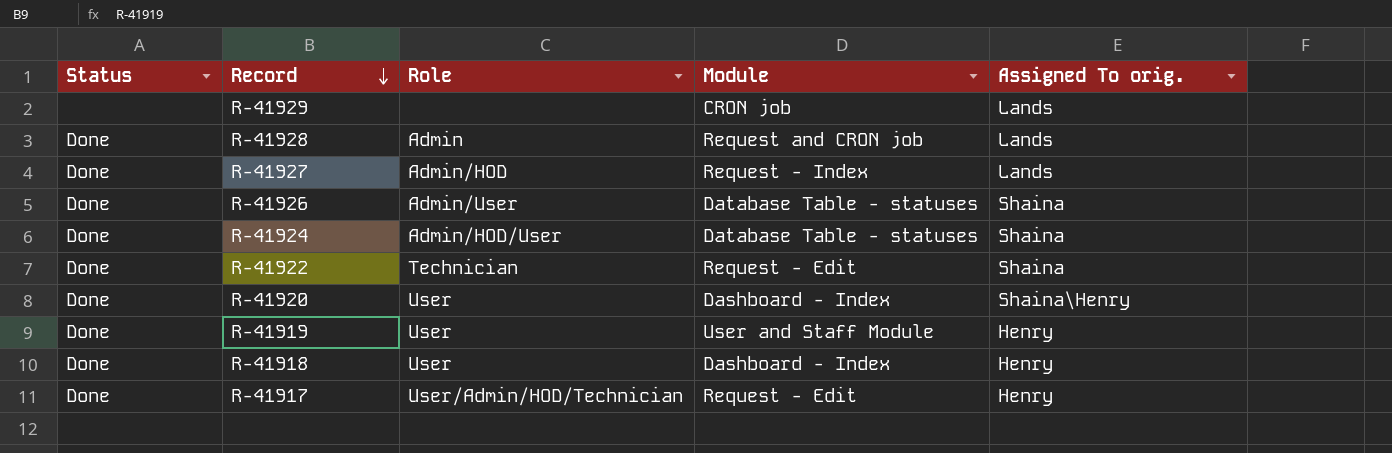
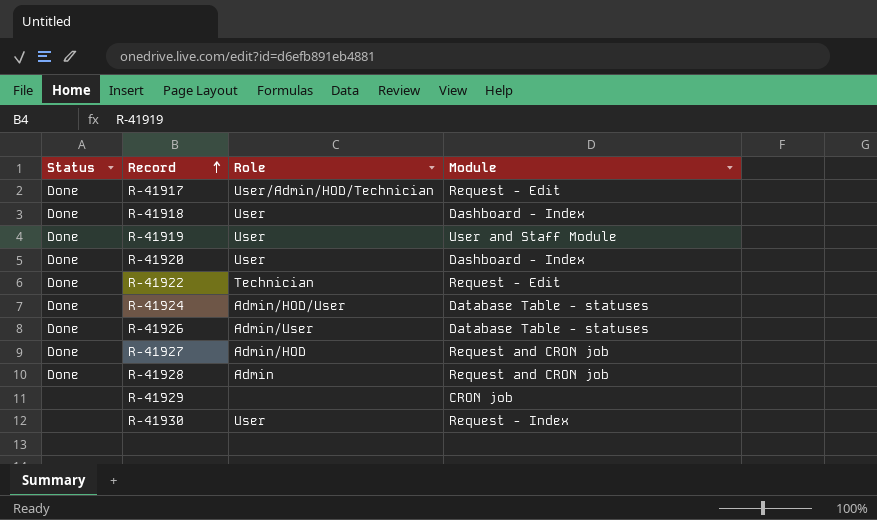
row order: Record descending -> Record ascending
column Assigned To orig. | position: 5 -> none
R-41927 | Module: Request - Index -> Request and CRON job
row R-41930: none -> none | User | Request - Index

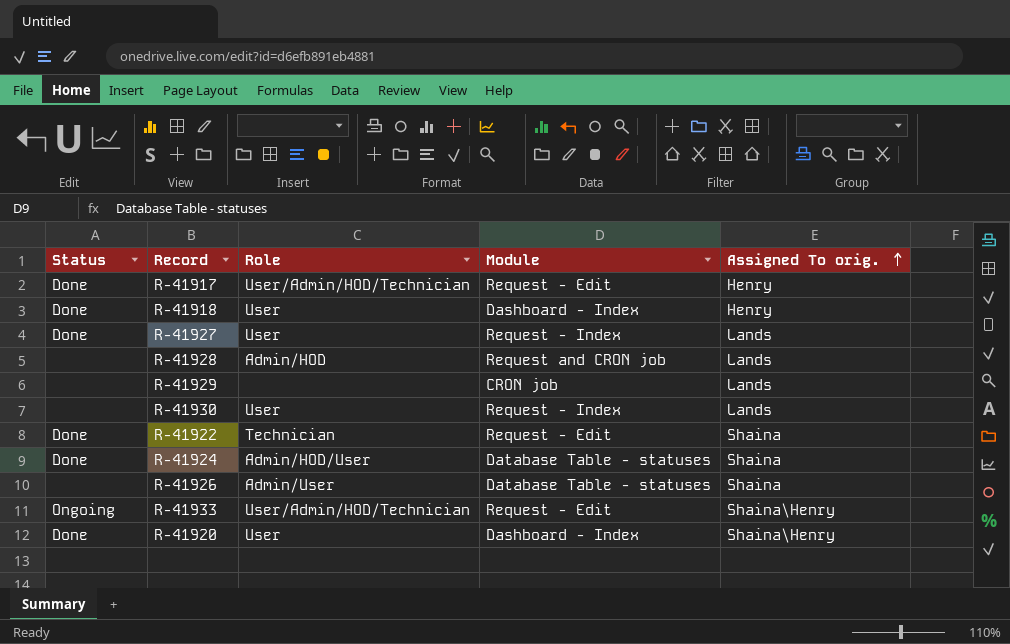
row order: Record ascending -> Assigned To orig. ascending
column Assigned To orig. | position: none -> 5
row R-41919: Done | User | User and Staff Module -> none
R-41927 | Role: Admin/HOD -> User
R-41927 | Module: Request and CRON job -> Request - Index
R-41928 | Status: Done -> none
R-41928 | Role: Admin -> Admin/HOD
R-41926 | Status: Done -> none
row R-41933: none -> Ongoing | User/Admin/HOD/Technician | Request - Edit | Shaina\Henry

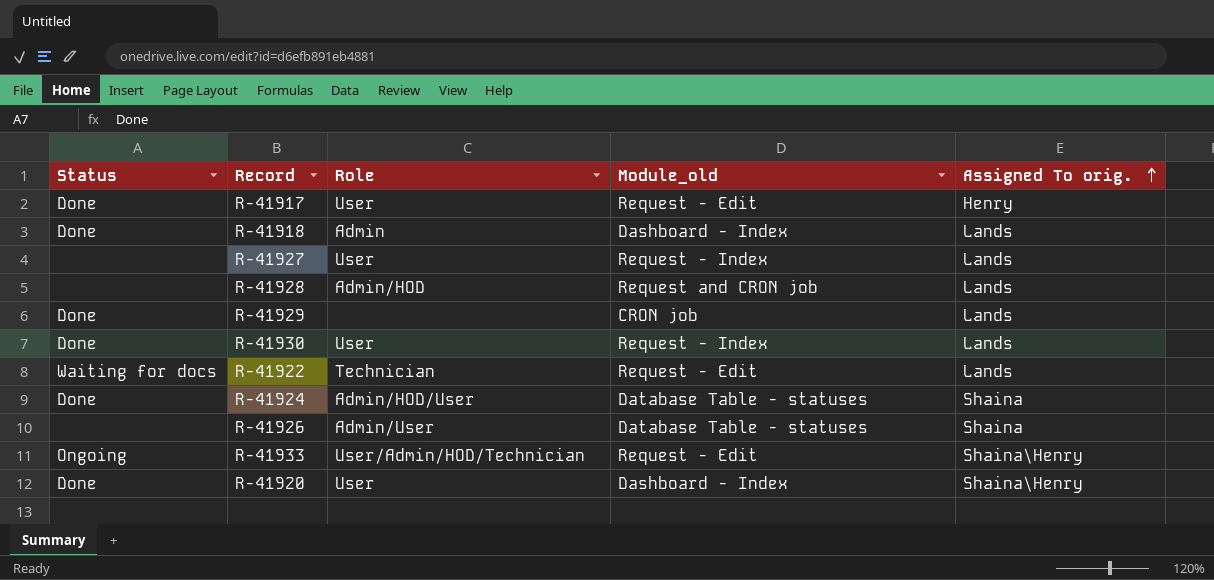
column name: Module -> Module_old
R-41917 | Role: User/Admin/HOD/Technician -> User
R-41918 | Role: User -> Admin
R-41918 | Assigned To orig.: Henry -> Lands
R-41927 | Status: Done -> none
R-41929 | Status: none -> Done
R-41930 | Status: none -> Done
R-41922 | Status: Done -> Waiting for docs
R-41922 | Assigned To orig.: Shaina -> Lands

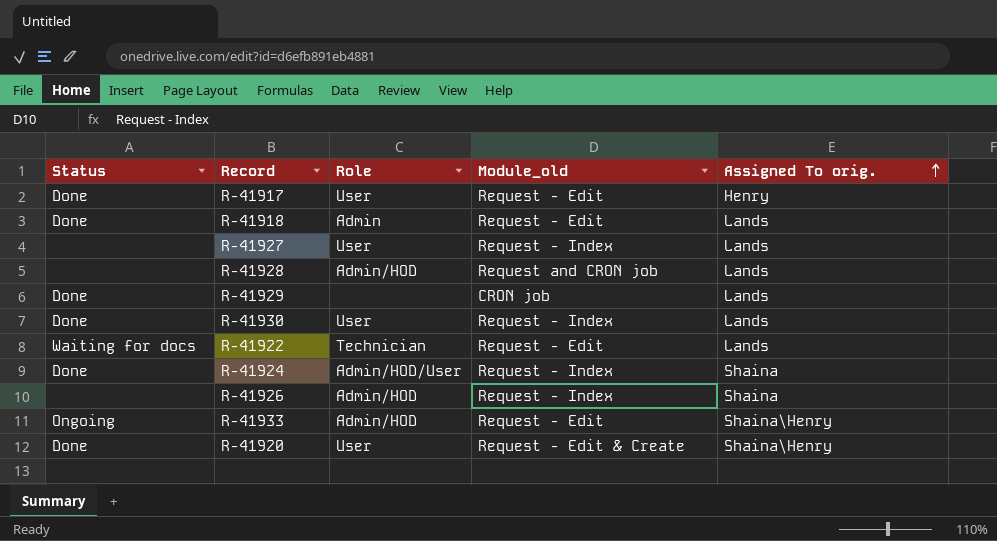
R-41918 | Module_old: Dashboard - Index -> Request - Edit
R-41924 | Module_old: Database Table - statuses -> Request - Index
R-41926 | Role: Admin/User -> Admin/HOD
R-41926 | Module_old: Database Table - statuses -> Request - Index
R-41933 | Role: User/Admin/HOD/Technician -> Admin/HOD
R-41920 | Module_old: Dashboard - Index -> Request - Edit & Create

